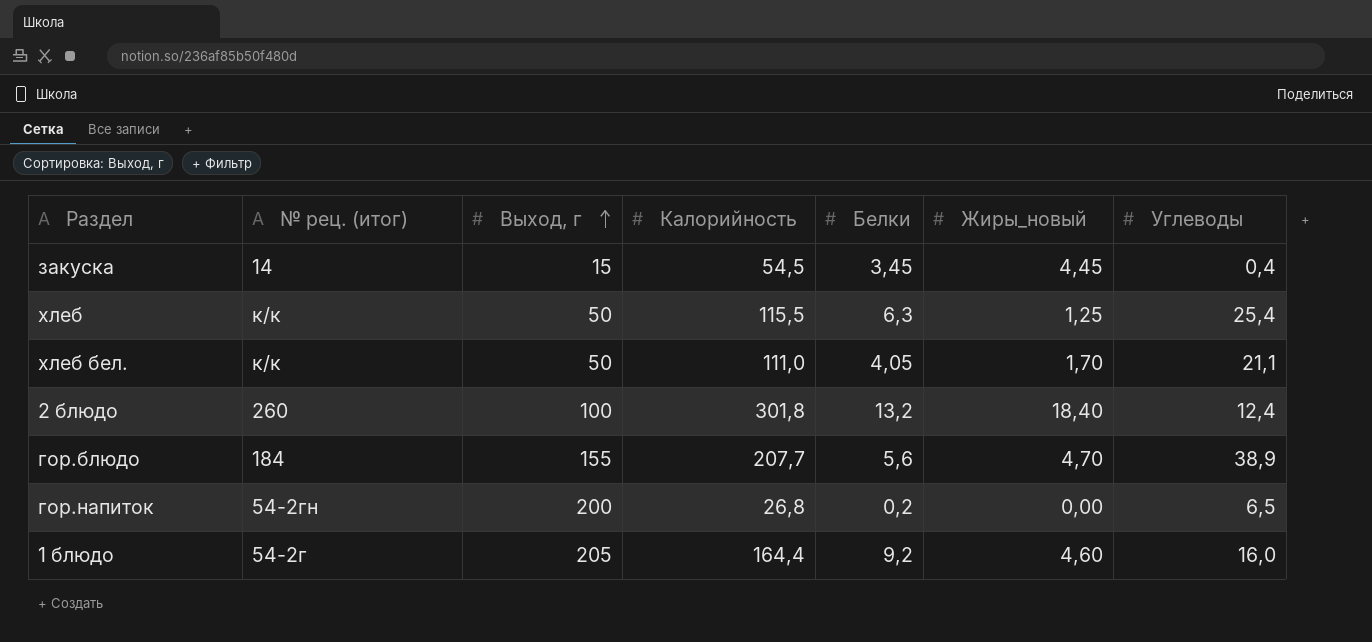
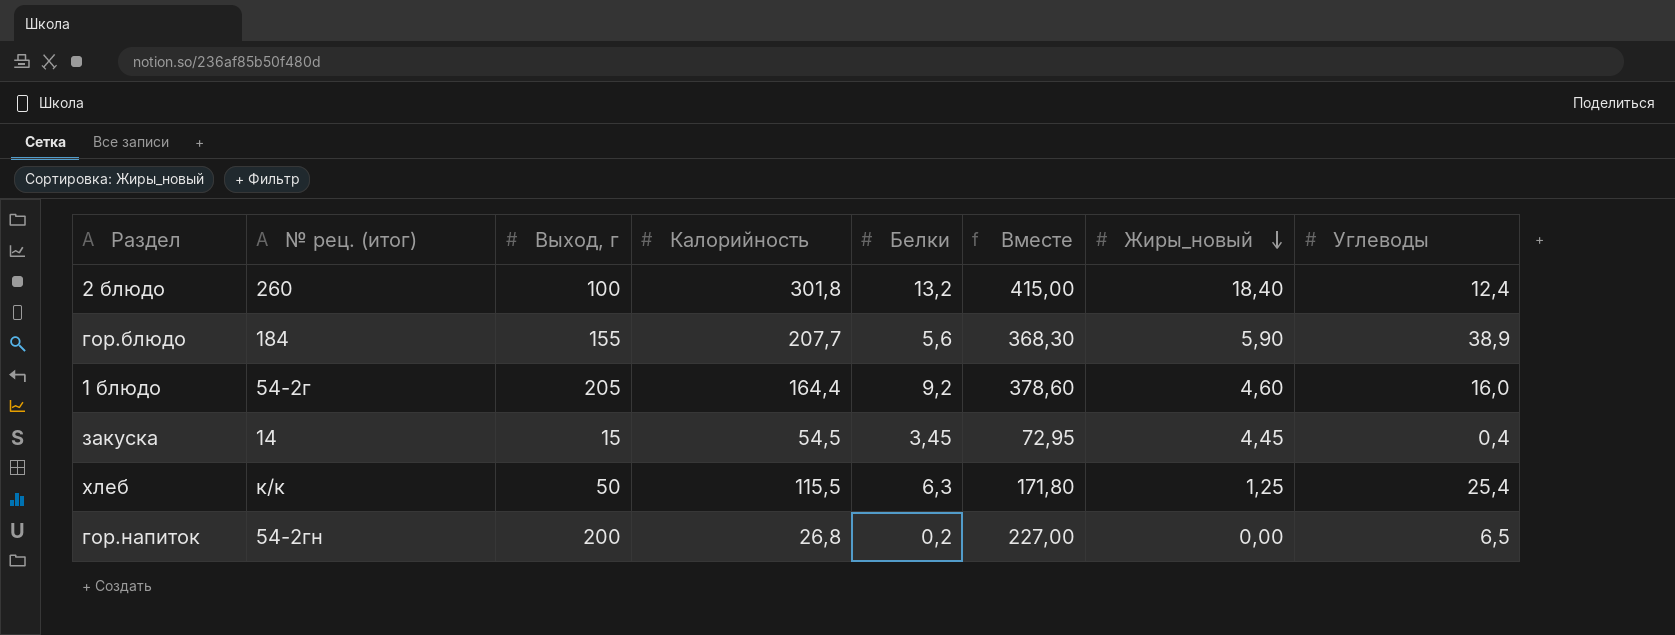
row order: Выход, г ascending -> Жиры_новый descending
column Вместе | formula: none -> [Выход, г] + [Калорийность] + [Белки]
row хлеб бел.: к/к | 50 | 111,0 | 4,05 | 1,70 | 21,1 -> none
гор.блюдо | Жиры_новый: 4,70 -> 5,90

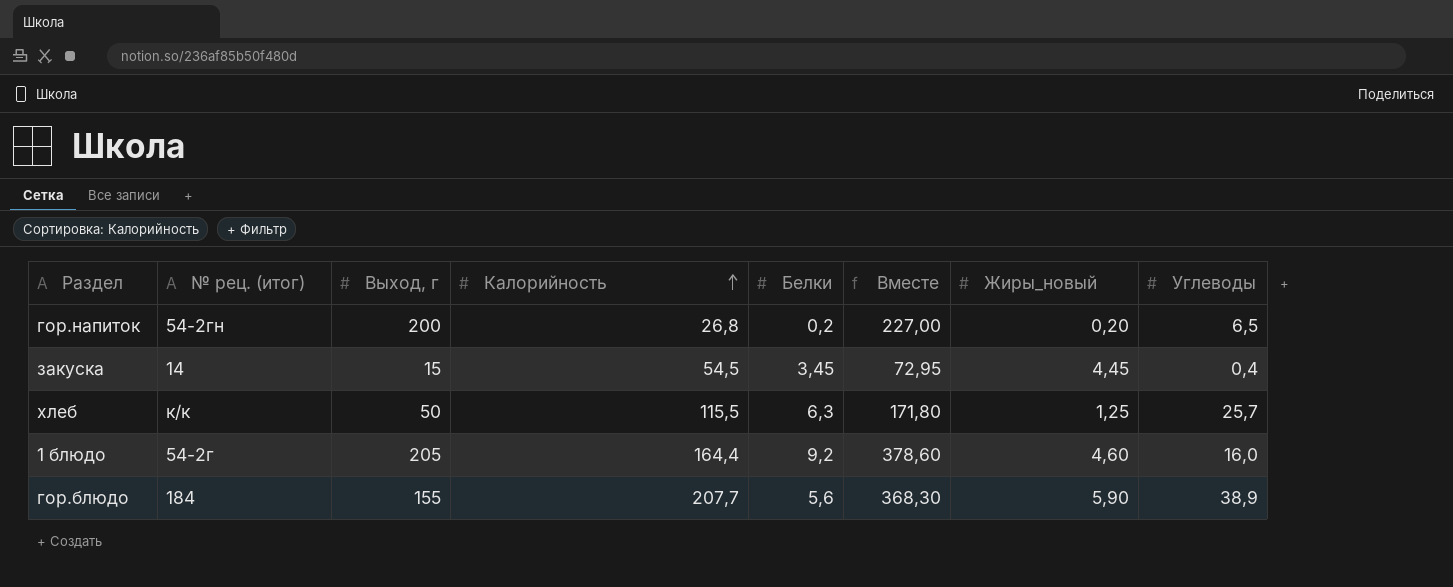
row order: Жиры_новый descending -> Калорийность ascending
row 2 блюдо: 260 | 100 | 301,8 | 13,2 | 415,00 | 18,40 | 12,4 -> none
гор.напиток | Жиры_новый: 0,00 -> 0,20
хлеб | Углеводы: 25,4 -> 25,7

